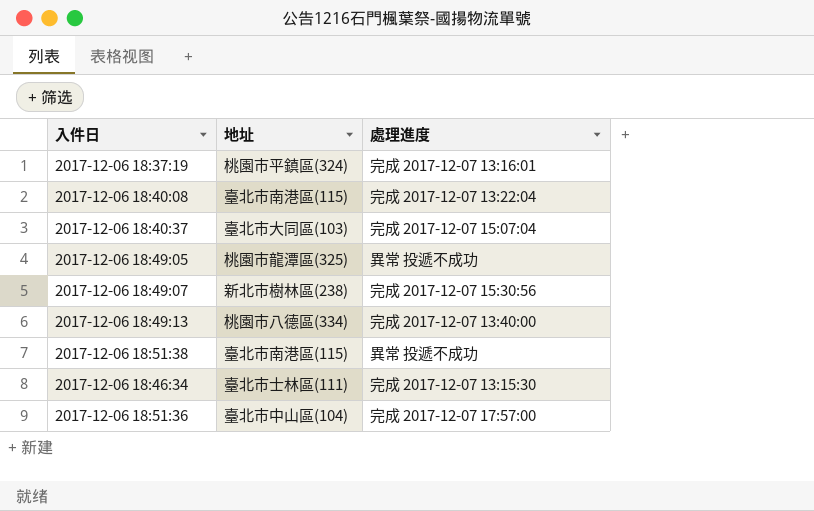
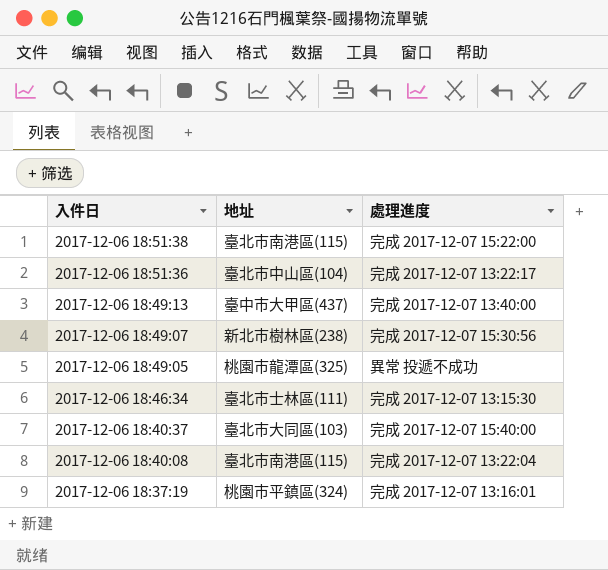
row order: none -> 入件日 descending
2017-12-06 18:51:38 | 處理進度: 異常 投遞不成功 -> 完成 2017-12-07 15:22:00
2017-12-06 18:51:36 | 處理進度: 完成 2017-12-07 17:57:00 -> 完成 2017-12-07 13:22:17
2017-12-06 18:49:13 | 地址: 桃園市八德區(334) -> 臺中市大甲區(437)
2017-12-06 18:40:37 | 處理進度: 完成 2017-12-07 15:07:04 -> 完成 2017-12-07 15:40:00

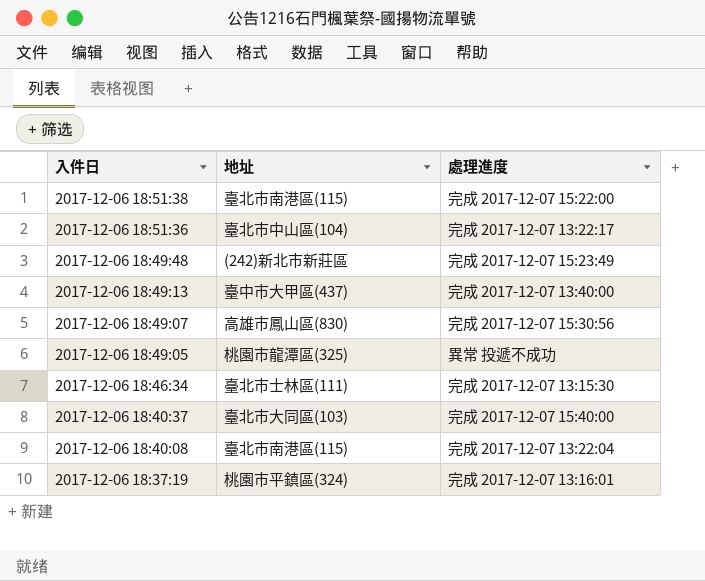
row 2017-12-06 18:49:48: none -> (242)新北市新莊區 | 完成 2017-12-07 15:23:49
2017-12-06 18:49:07 | 地址: 新北市樹林區(238) -> 高雄市鳳山區(830)

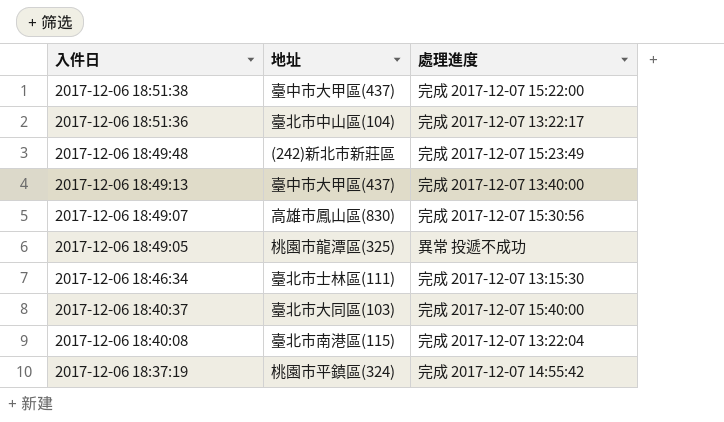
2017-12-06 18:51:38 | 地址: 臺北市南港區(115) -> 臺中市大甲區(437)
2017-12-06 18:37:19 | 處理進度: 完成 2017-12-07 13:16:01 -> 完成 2017-12-07 14:55:42

